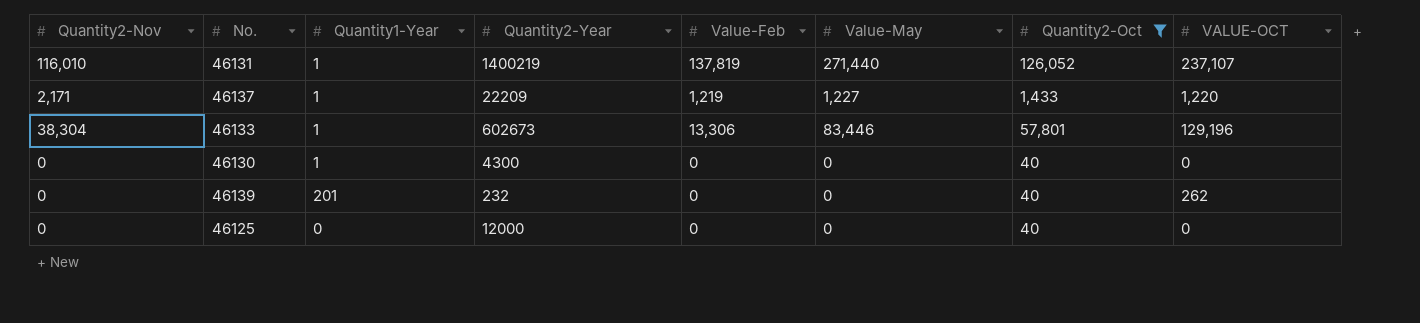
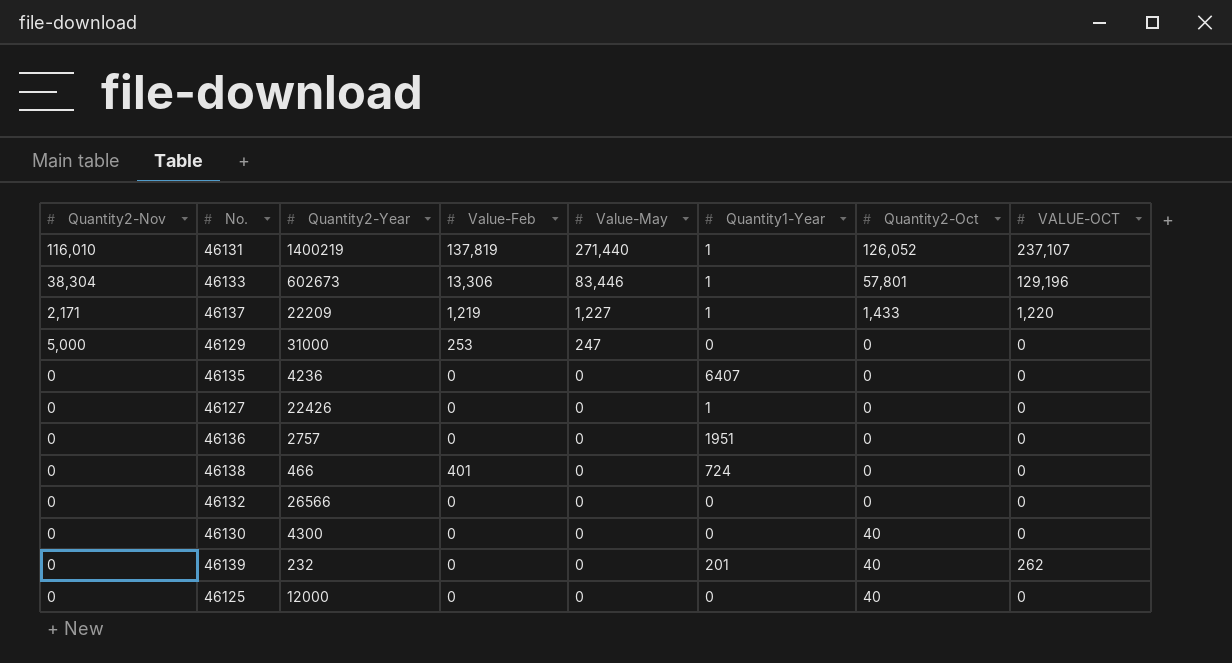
filter: Quantity2-Oct != 0 -> none
row order: none -> Value-May descending
column Quantity1-Year | position: 3 -> 6
46130 | Quantity1-Year: 1 -> 0

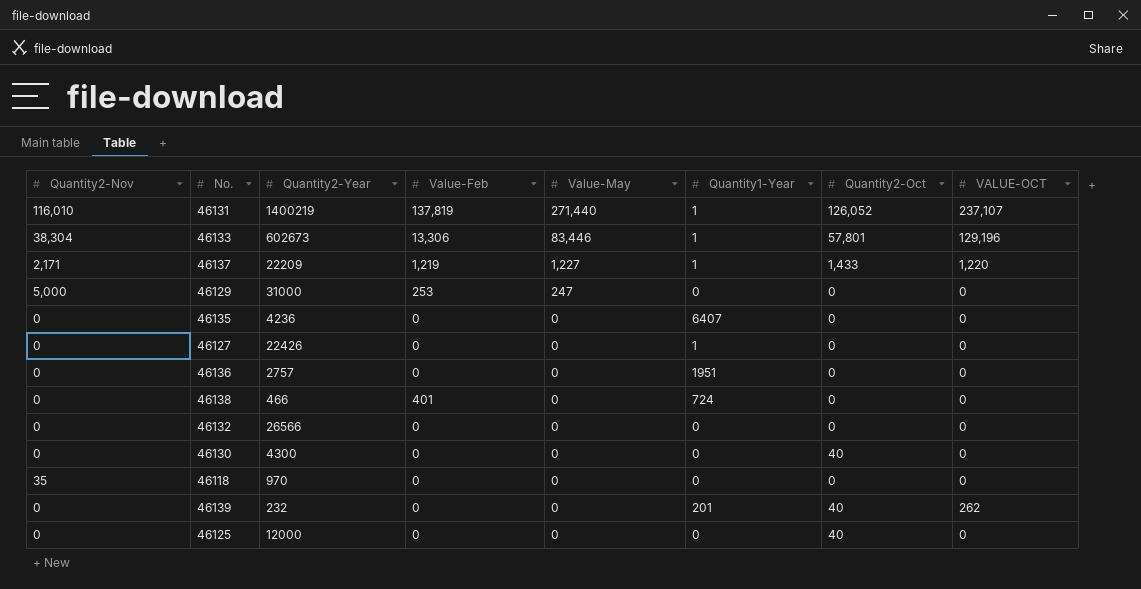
row 46118: none -> 35 | 970 | 0 | 0 | 0 | 0 | 0

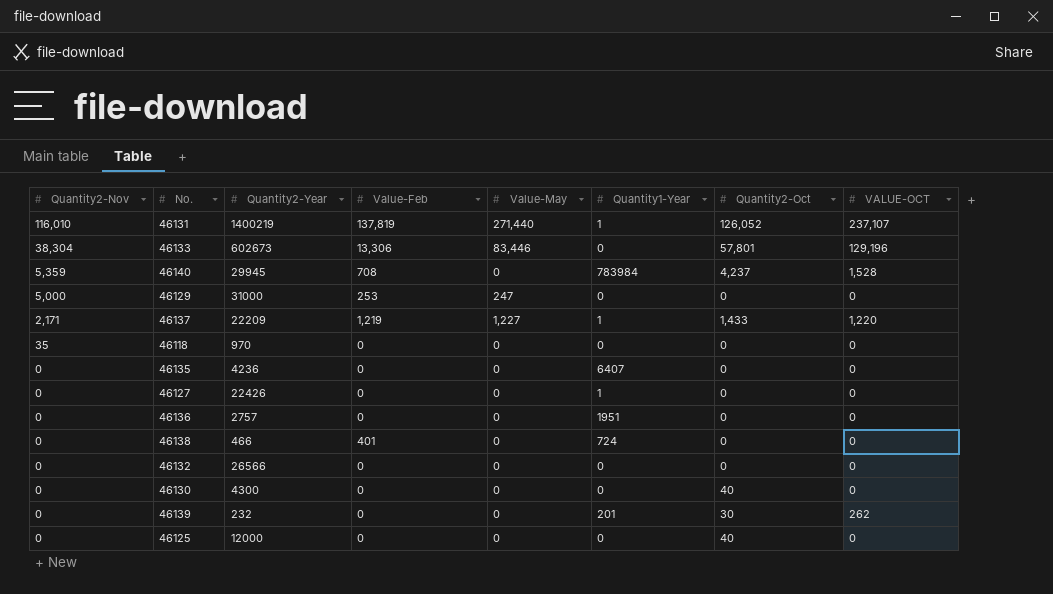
row order: Value-May descending -> Quantity2-Nov descending
46133 | Quantity1-Year: 1 -> 0
row 46140: none -> 5,359 | 29945 | 708 | 0 | 783984 | 4,237 | 1,528
46139 | Quantity2-Oct: 40 -> 30

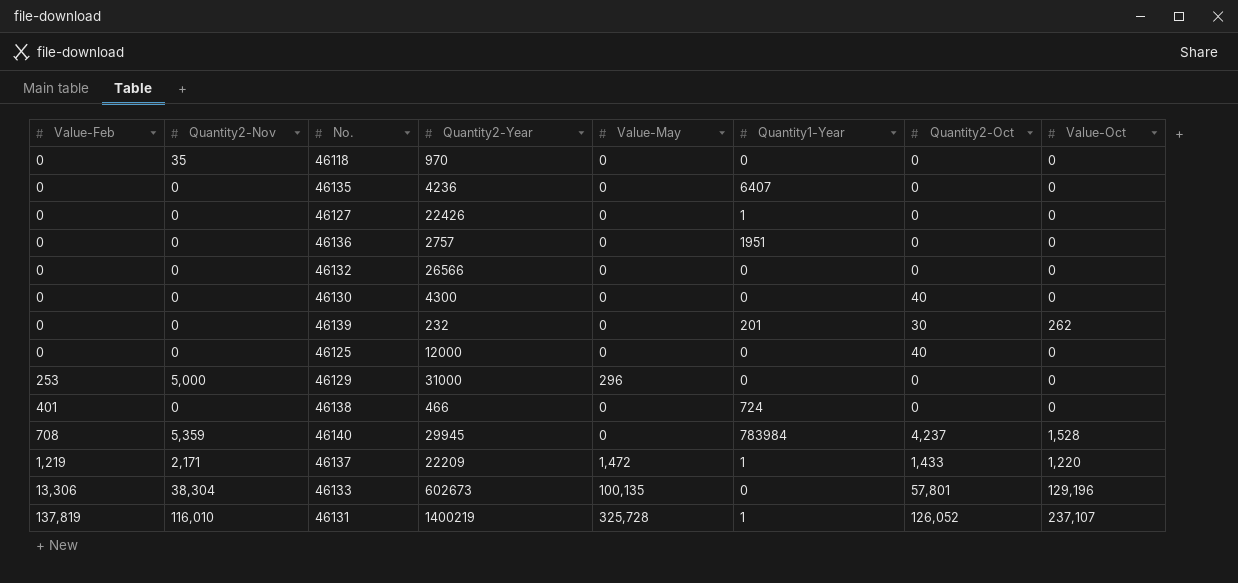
row order: Quantity2-Nov descending -> Value-Feb ascending
column Value-Feb | position: 4 -> 1
column name: VALUE-OCT -> Value-Oct
46129 | Value-May: 247 -> 296
46137 | Value-May: 1,227 -> 1,472
46133 | Value-May: 83,446 -> 100,135
46131 | Value-May: 271,440 -> 325,728

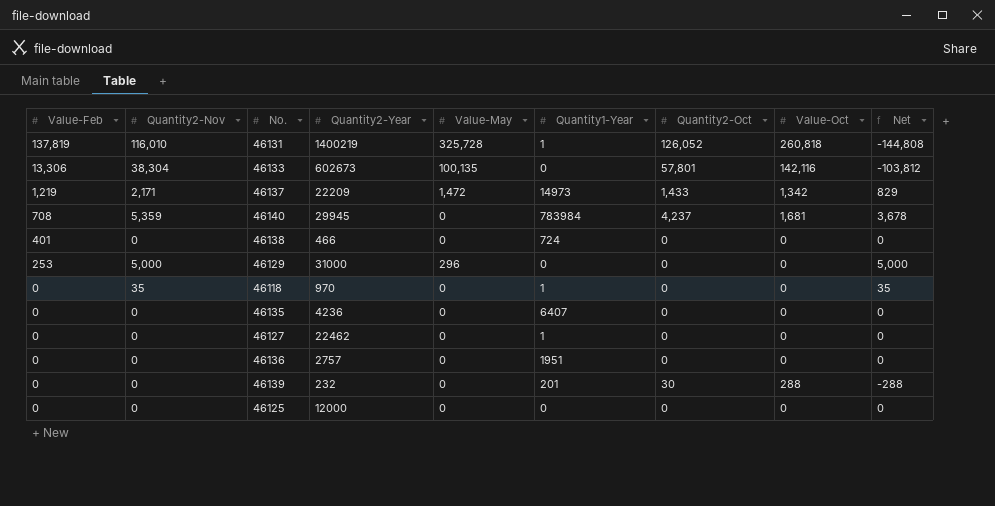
row order: Value-Feb ascending -> Value-Feb descending
column Net | formula: none -> [Quantity2-Nov] - [Value-Oct]
row 46132: 0 | 0 | 26566 | 0 | 0 | 0 | 0 -> none
row 46130: 0 | 0 | 4300 | 0 | 0 | 40 | 0 -> none
46131 | Value-Oct: 237,107 -> 260,818
46133 | Value-Oct: 129,196 -> 142,116
46137 | Quantity1-Year: 1 -> 14973
46137 | Value-Oct: 1,220 -> 1,342
46140 | Value-Oct: 1,528 -> 1,681
46118 | Quantity1-Year: 0 -> 1
46127 | Quantity2-Year: 22426 -> 22462
46139 | Value-Oct: 262 -> 288
46125 | Quantity2-Oct: 40 -> 0

